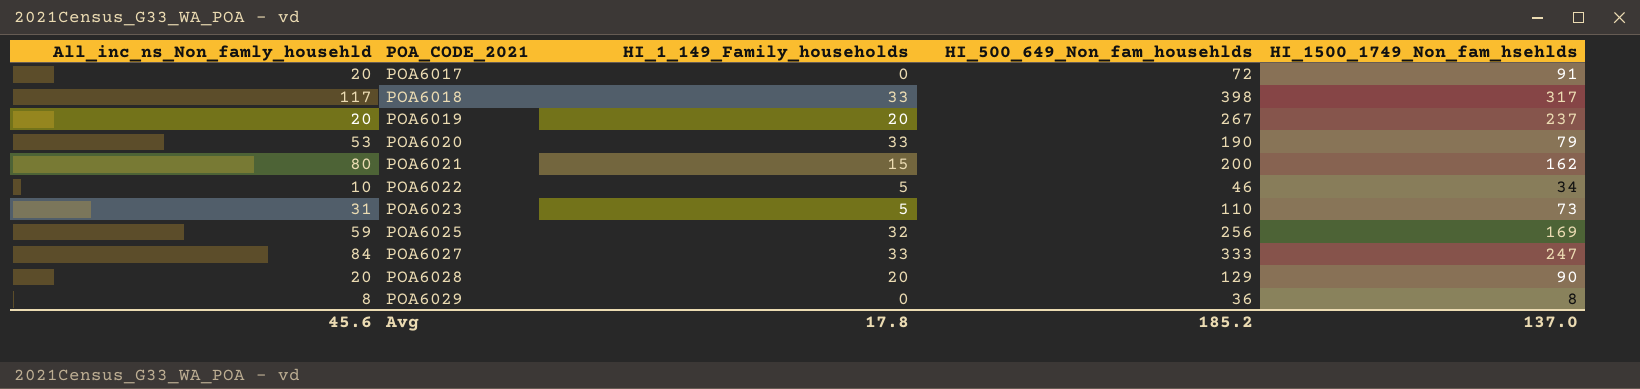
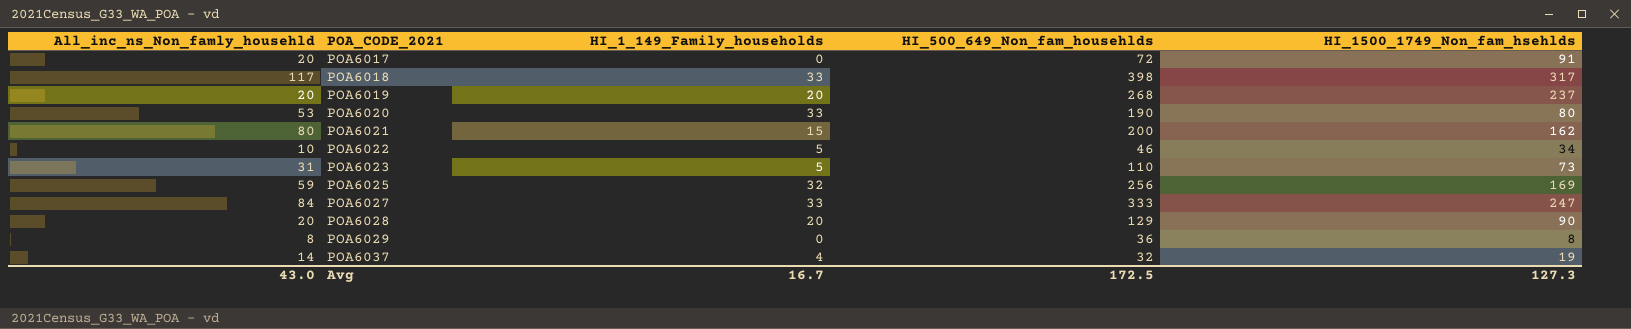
POA6019 | HI_500_649_Non_fam_househlds: 267 -> 268
POA6020 | HI_1500_1749_Non_fam_hsehlds: 79 -> 80
row POA6037: none -> 14 | 4 | 32 | 19
Avg | All_inc_ns_Non_famly_househld: 45.6 -> 43.0
Avg | HI_1_149_Family_households: 17.8 -> 16.7
Avg | HI_500_649_Non_fam_househlds: 185.2 -> 172.5
Avg | HI_1500_1749_Non_fam_hsehlds: 137.0 -> 127.3

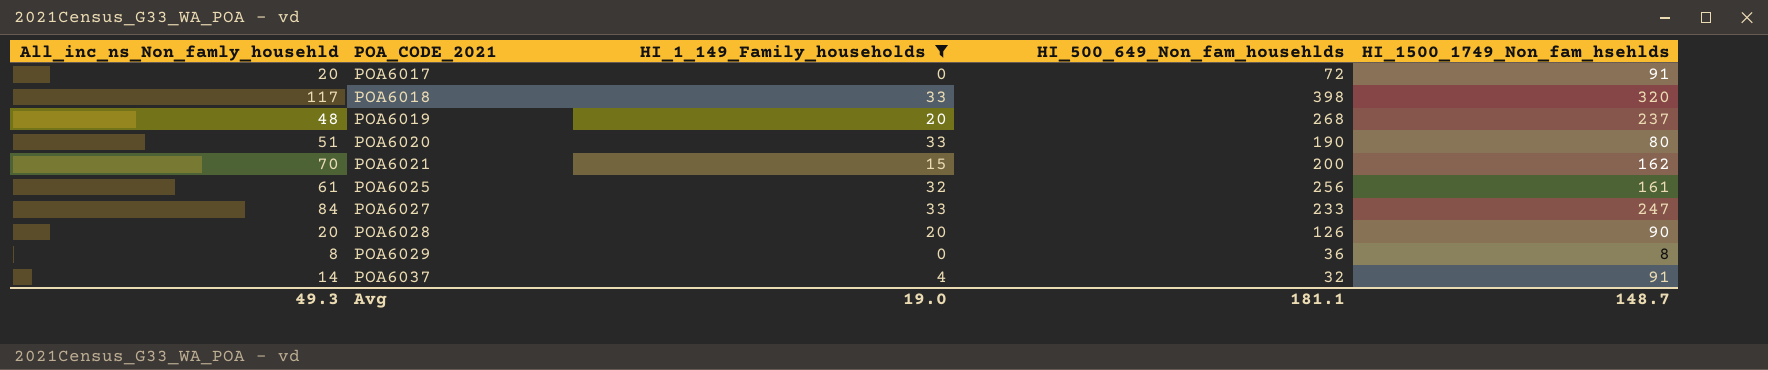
filter: none -> HI_1_149_Family_households != 5
POA6018 | HI_1500_1749_Non_fam_hsehlds: 317 -> 320
POA6019 | All_inc_ns_Non_famly_househld: 20 -> 48
POA6020 | All_inc_ns_Non_famly_househld: 53 -> 51
POA6021 | All_inc_ns_Non_famly_househld: 80 -> 70
POA6025 | All_inc_ns_Non_famly_househld: 59 -> 61
POA6025 | HI_1500_1749_Non_fam_hsehlds: 169 -> 161
POA6027 | HI_500_649_Non_fam_househlds: 333 -> 233
POA6028 | HI_500_649_Non_fam_househlds: 129 -> 126
POA6037 | HI_1500_1749_Non_fam_hsehlds: 19 -> 91
Avg | All_inc_ns_Non_famly_househld: 43.0 -> 49.3
Avg | HI_1_149_Family_households: 16.7 -> 19.0
Avg | HI_500_649_Non_fam_househlds: 172.5 -> 181.1
Avg | HI_1500_1749_Non_fam_hsehlds: 127.3 -> 148.7

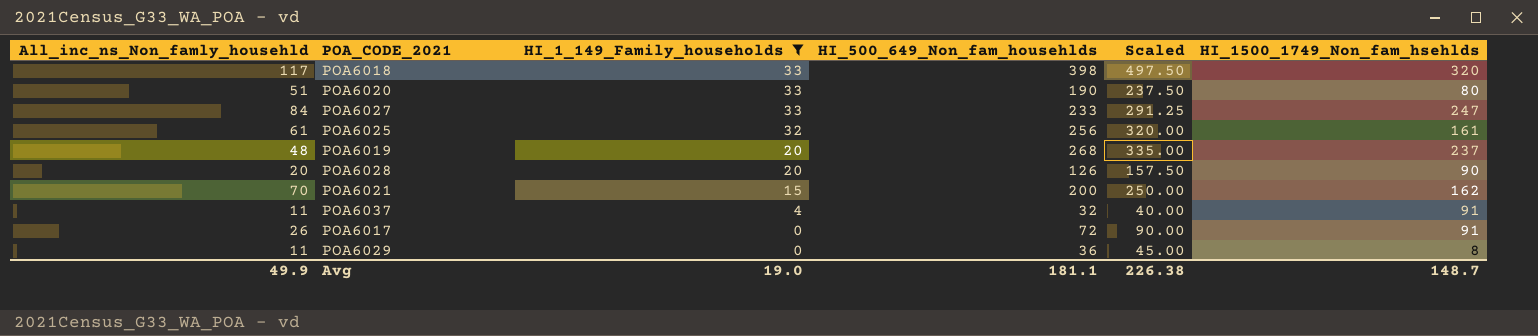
row order: POA_CODE_2021 ascending -> HI_1_149_Family_households descending
column Scaled | formula: none -> [HI_500_649_Non_fam_househlds] * 1.25
POA6037 | All_inc_ns_Non_famly_househld: 14 -> 11
POA6017 | All_inc_ns_Non_famly_househld: 20 -> 26
POA6029 | All_inc_ns_Non_famly_househld: 8 -> 11
Avg | All_inc_ns_Non_famly_househld: 49.3 -> 49.9

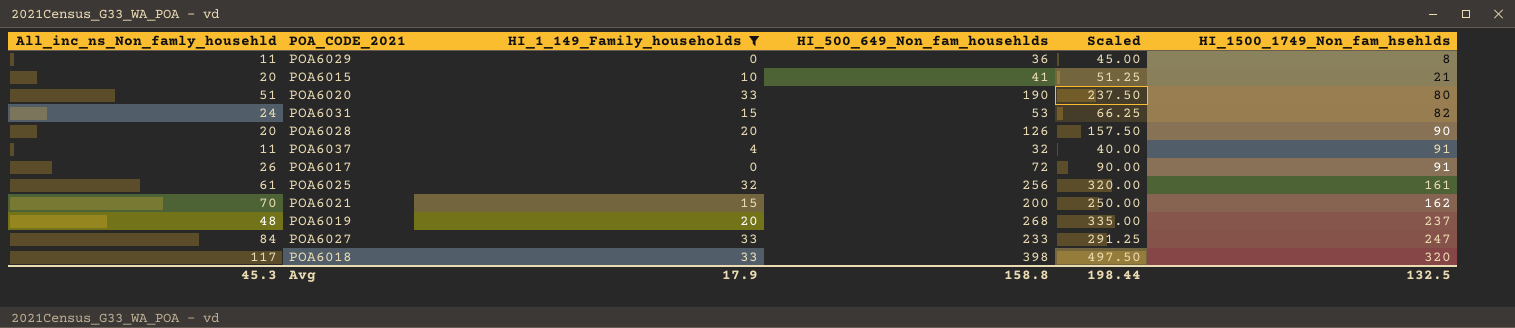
row order: HI_1_149_Family_households descending -> HI_1500_1749_Non_fam_hsehlds ascending
row POA6015: none -> 20 | 10 | 41 | 51.25 | 21
row POA6031: none -> 24 | 15 | 53 | 66.25 | 82
Avg | All_inc_ns_Non_famly_househld: 49.9 -> 45.3
Avg | HI_1_149_Family_households: 19.0 -> 17.9
Avg | HI_500_649_Non_fam_househlds: 181.1 -> 158.8
Avg | Scaled: 226.38 -> 198.44
Avg | HI_1500_1749_Non_fam_hsehlds: 148.7 -> 132.5

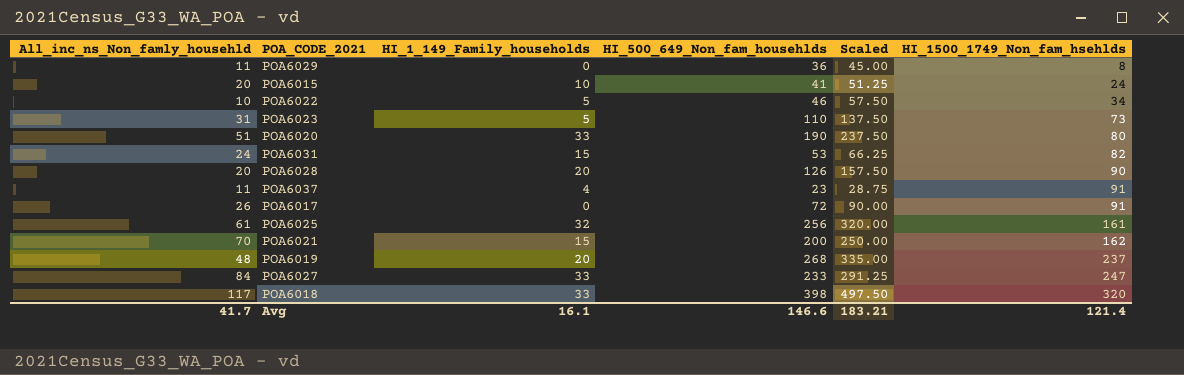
filter: HI_1_149_Family_households != 5 -> none
POA6015 | HI_1500_1749_Non_fam_hsehlds: 21 -> 24
POA6037 | HI_500_649_Non_fam_househlds: 32 -> 23
POA6037 | Scaled: 40.00 -> 28.75
Avg | All_inc_ns_Non_famly_househld: 45.3 -> 41.7
Avg | HI_1_149_Family_households: 17.9 -> 16.1
Avg | HI_500_649_Non_fam_househlds: 158.8 -> 146.6
Avg | Scaled: 198.44 -> 183.21
Avg | HI_1500_1749_Non_fam_hsehlds: 132.5 -> 121.4

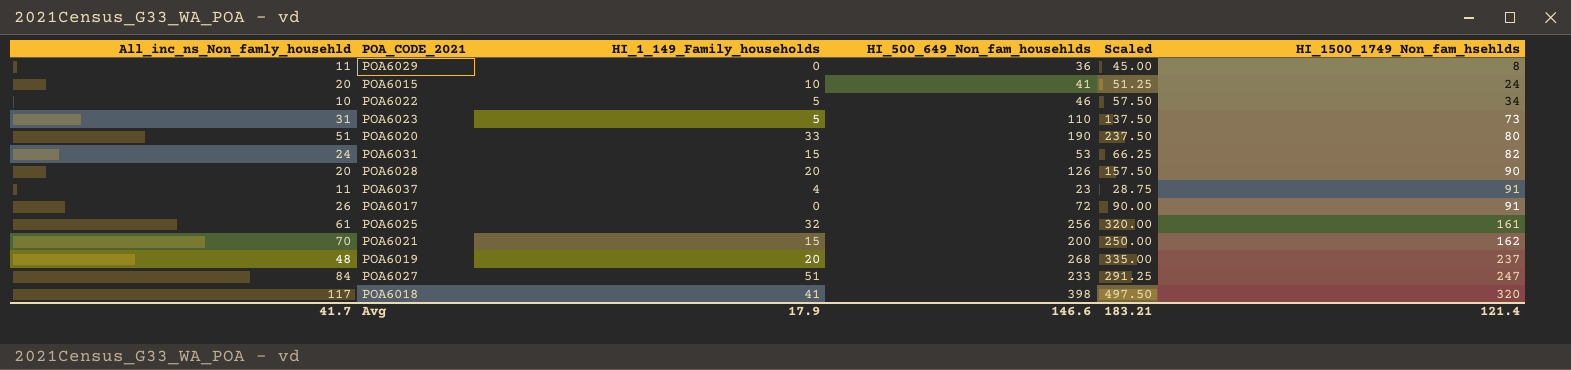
POA6027 | HI_1_149_Family_households: 33 -> 51
POA6018 | HI_1_149_Family_households: 33 -> 41
Avg | HI_1_149_Family_households: 16.1 -> 17.9

